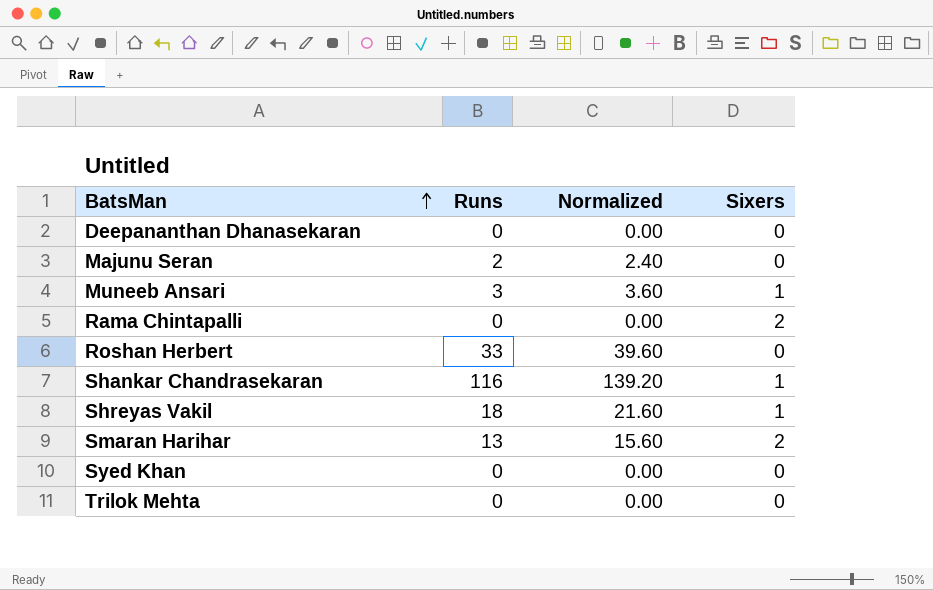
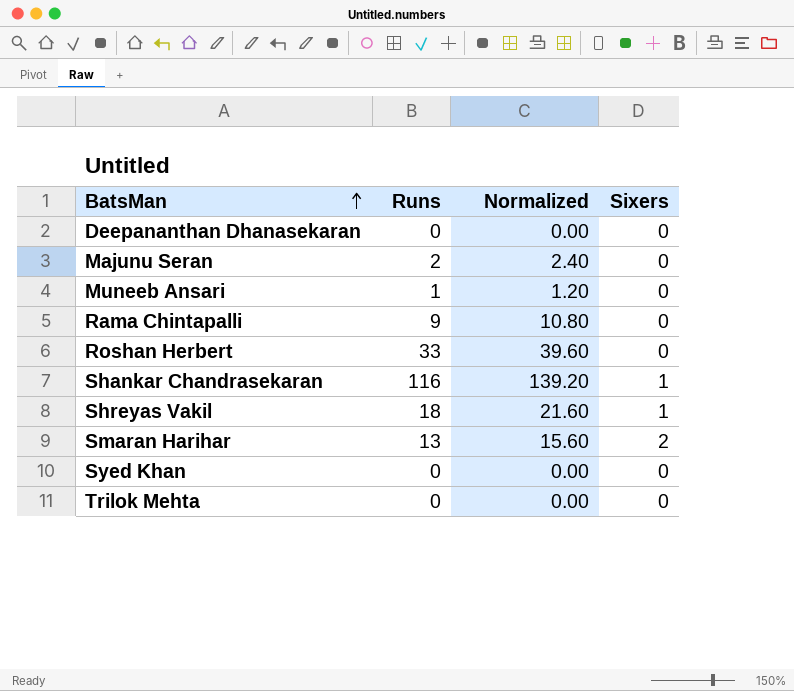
Muneeb Ansari | Runs: 3 -> 1
Muneeb Ansari | Normalized: 3.60 -> 1.20
Muneeb Ansari | Sixers: 1 -> 0
Rama Chintapalli | Runs: 0 -> 9
Rama Chintapalli | Normalized: 0.00 -> 10.80
Rama Chintapalli | Sixers: 2 -> 0

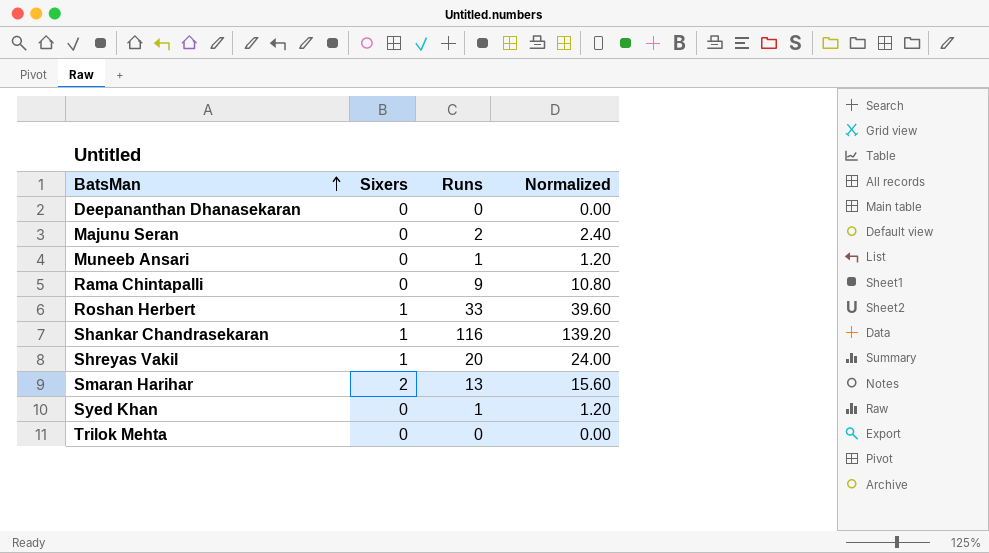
column Sixers | position: 4 -> 2
Roshan Herbert | Sixers: 0 -> 1
Shreyas Vakil | Runs: 18 -> 20
Shreyas Vakil | Normalized: 21.60 -> 24.00
Syed Khan | Runs: 0 -> 1
Syed Khan | Normalized: 0.00 -> 1.20

